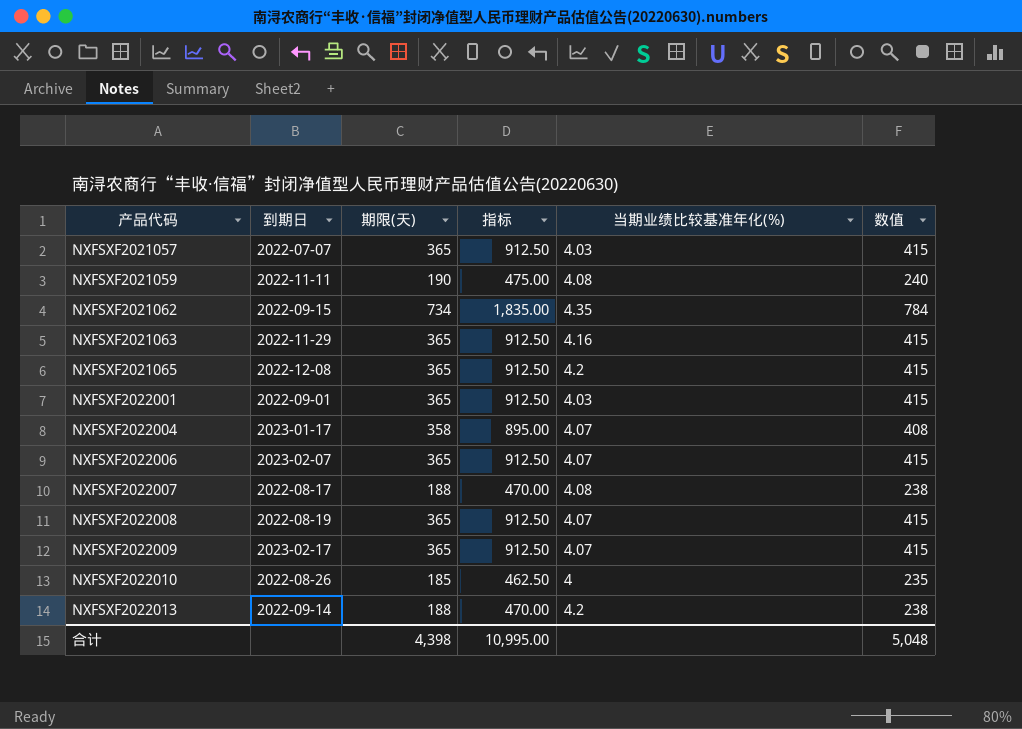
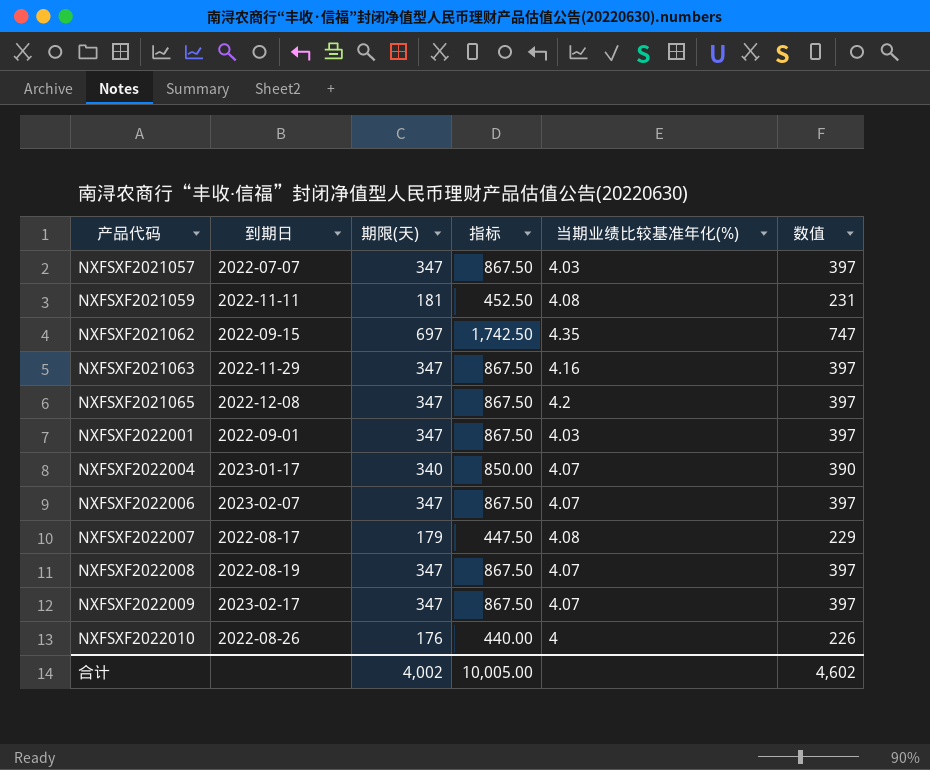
row NXFSXF2022013: 2022-09-14 | 188 | 470.00 | 4.2 | 238 -> none
NXFSXF2021057 | 期限(天): 365 -> 347
NXFSXF2021057 | 指标: 912.50 -> 867.50
NXFSXF2021057 | 数值: 415 -> 397
NXFSXF2021059 | 期限(天): 190 -> 181
NXFSXF2021059 | 指标: 475.00 -> 452.50
NXFSXF2021059 | 数值: 240 -> 231
NXFSXF2021062 | 期限(天): 734 -> 697
NXFSXF2021062 | 指标: 1,835.00 -> 1,742.50
NXFSXF2021062 | 数值: 784 -> 747
NXFSXF2021063 | 期限(天): 365 -> 347
NXFSXF2021063 | 指标: 912.50 -> 867.50
NXFSXF2021063 | 数值: 415 -> 397
NXFSXF2021065 | 期限(天): 365 -> 347
NXFSXF2021065 | 指标: 912.50 -> 867.50
NXFSXF2021065 | 数值: 415 -> 397
NXFSXF2022001 | 期限(天): 365 -> 347
NXFSXF2022001 | 指标: 912.50 -> 867.50
NXFSXF2022001 | 数值: 415 -> 397
NXFSXF2022004 | 期限(天): 358 -> 340
NXFSXF2022004 | 指标: 895.00 -> 850.00
NXFSXF2022004 | 数值: 408 -> 390
NXFSXF2022006 | 期限(天): 365 -> 347
NXFSXF2022006 | 指标: 912.50 -> 867.50
NXFSXF2022006 | 数值: 415 -> 397
NXFSXF2022007 | 期限(天): 188 -> 179
NXFSXF2022007 | 指标: 470.00 -> 447.50
NXFSXF2022007 | 数值: 238 -> 229
NXFSXF2022008 | 期限(天): 365 -> 347
NXFSXF2022008 | 指标: 912.50 -> 867.50
NXFSXF2022008 | 数值: 415 -> 397
NXFSXF2022009 | 期限(天): 365 -> 347
NXFSXF2022009 | 指标: 912.50 -> 867.50
NXFSXF2022009 | 数值: 415 -> 397
NXFSXF2022010 | 期限(天): 185 -> 176
NXFSXF2022010 | 指标: 462.50 -> 440.00
NXFSXF2022010 | 数值: 235 -> 226
合计 | 期限(天): 4,398 -> 4,002
合计 | 指标: 10,995.00 -> 10,005.00
合计 | 数值: 5,048 -> 4,602

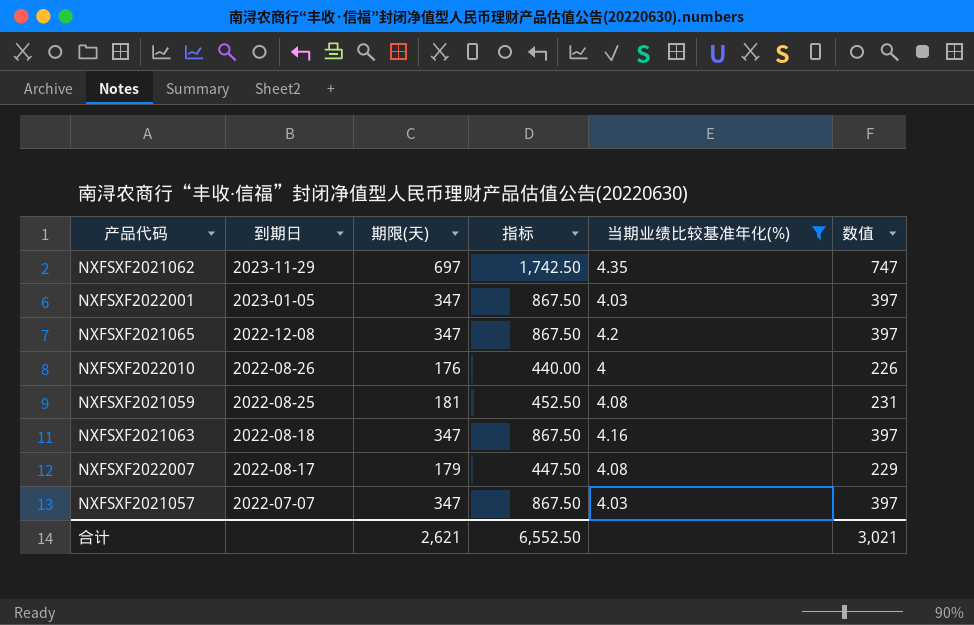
filter: none -> 当期业绩比较基准年化(%) != 4.07
row order: 产品代码 ascending -> 到期日 descending
NXFSXF2021062 | 到期日: 2022-09-15 -> 2023-11-29
NXFSXF2022001 | 到期日: 2022-09-01 -> 2023-01-05
NXFSXF2021059 | 到期日: 2022-11-11 -> 2022-08-25
NXFSXF2021063 | 到期日: 2022-11-29 -> 2022-08-18
合计 | 期限(天): 4,002 -> 2,621
合计 | 指标: 10,005.00 -> 6,552.50
合计 | 数值: 4,602 -> 3,021

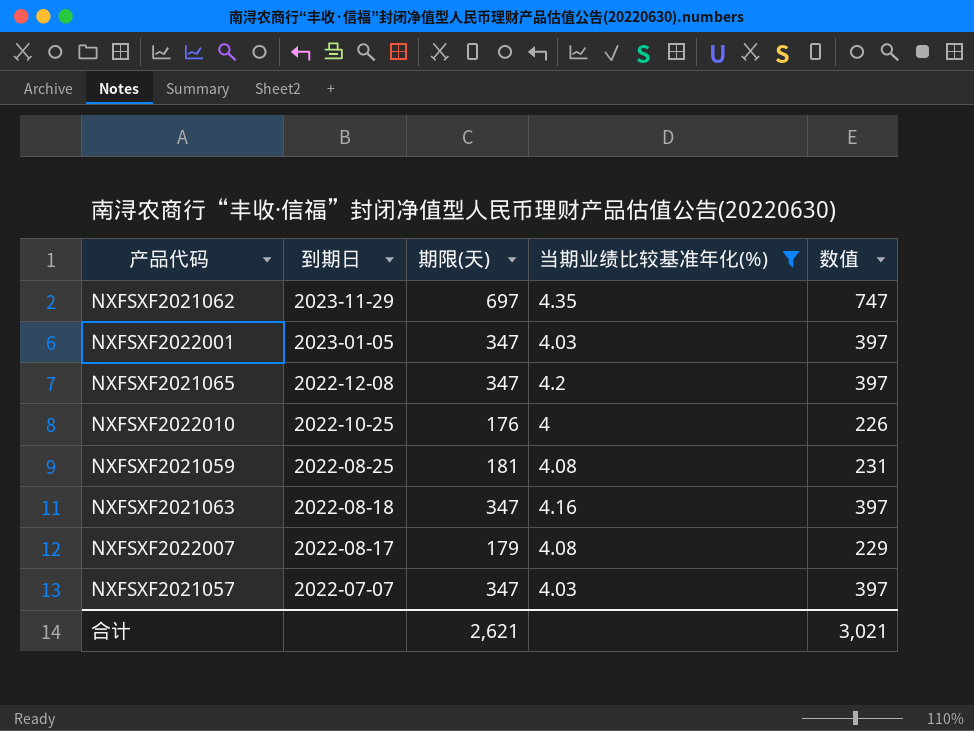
column 指标 | formula: [期限(天)] * 2.5 -> none
NXFSXF2022010 | 到期日: 2022-08-26 -> 2022-10-25

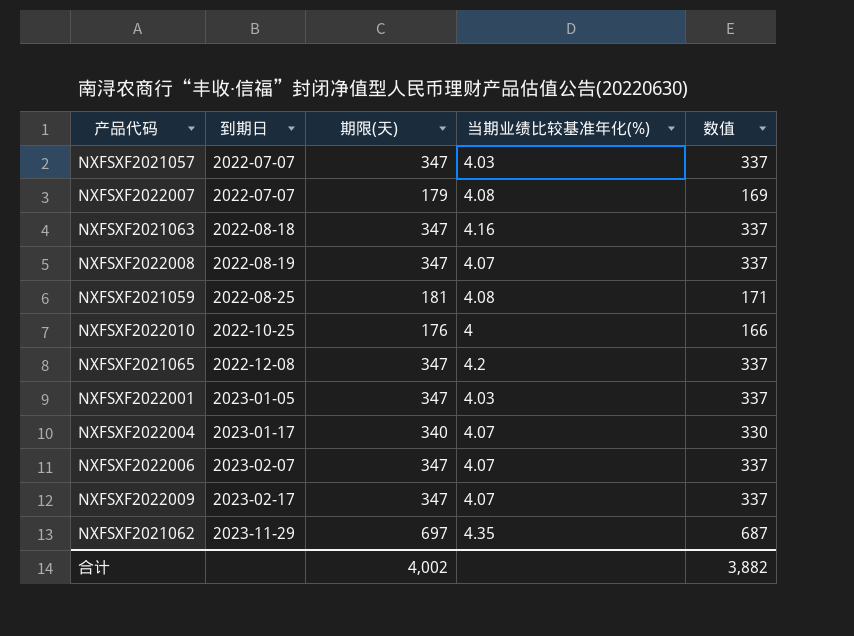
filter: 当期业绩比较基准年化(%) != 4.07 -> none
row order: 到期日 descending -> 到期日 ascending
column 数值 | formula: [期限(天)] + 50 -> [期限(天)] - 10
NXFSXF2022007 | 到期日: 2022-08-17 -> 2022-07-07
合计 | 期限(天): 2,621 -> 4,002
合计 | 数值: 3,021 -> 3,882

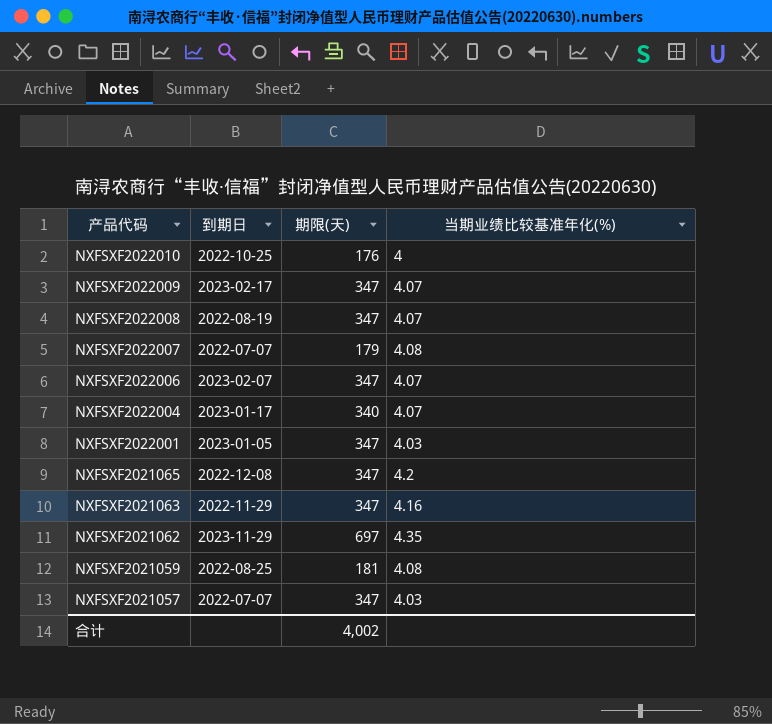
row order: 到期日 ascending -> 产品代码 descending
column 数值 | formula: [期限(天)] - 10 -> none
NXFSXF2021063 | 到期日: 2022-08-18 -> 2022-11-29

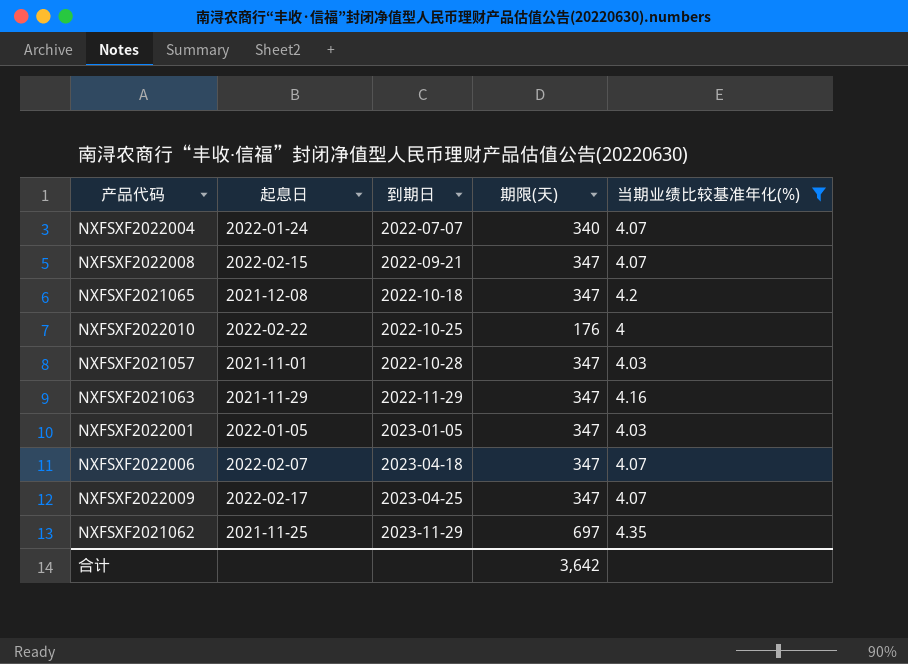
filter: none -> 当期业绩比较基准年化(%) != 4.08
row order: 产品代码 descending -> 到期日 ascending
column 起息日 | position: none -> 2
NXFSXF2022004 | 到期日: 2023-01-17 -> 2022-07-07
NXFSXF2022008 | 到期日: 2022-08-19 -> 2022-09-21
NXFSXF2021065 | 到期日: 2022-12-08 -> 2022-10-18
NXFSXF2021057 | 到期日: 2022-07-07 -> 2022-10-28
NXFSXF2022006 | 到期日: 2023-02-07 -> 2023-04-18
NXFSXF2022009 | 到期日: 2023-02-17 -> 2023-04-25
合计 | 期限(天): 4,002 -> 3,642

